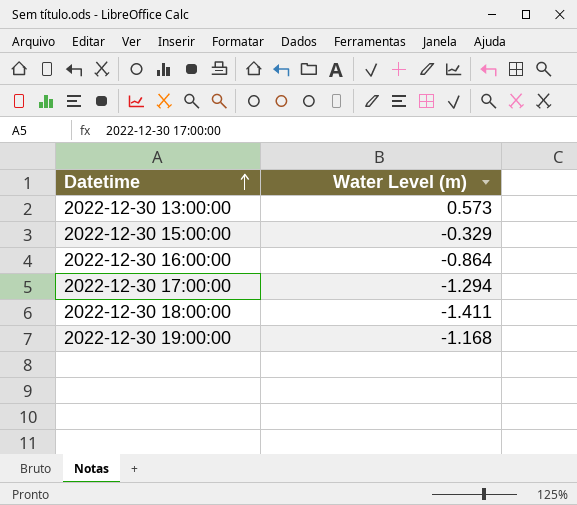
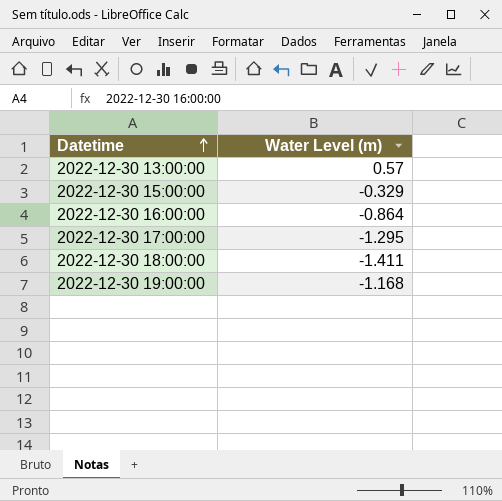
2022-12-30 13:00:00 | Water Level (m): 0.573 -> 0.57
2022-12-30 17:00:00 | Water Level (m): -1.294 -> -1.295

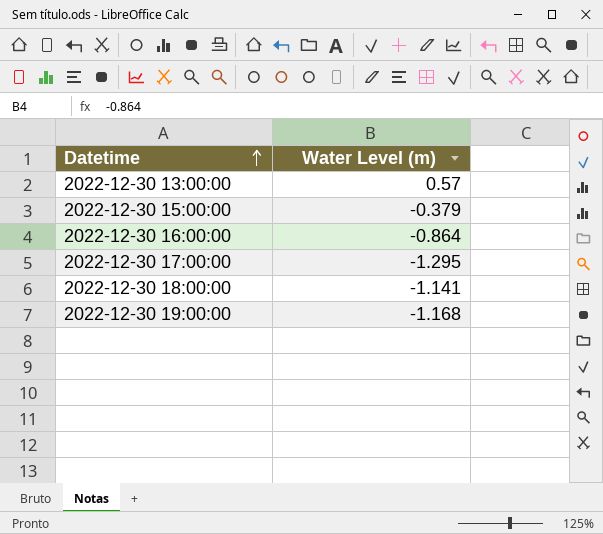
2022-12-30 15:00:00 | Water Level (m): -0.329 -> -0.379
2022-12-30 18:00:00 | Water Level (m): -1.411 -> -1.141

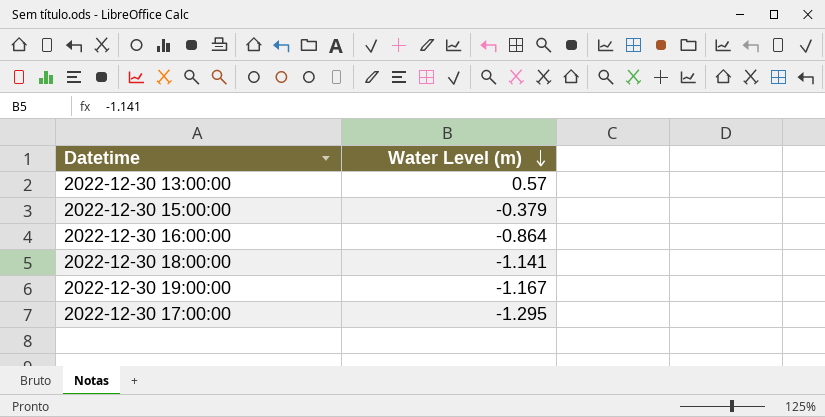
row order: Datetime ascending -> Water Level (m) descending
2022-12-30 19:00:00 | Water Level (m): -1.168 -> -1.167

